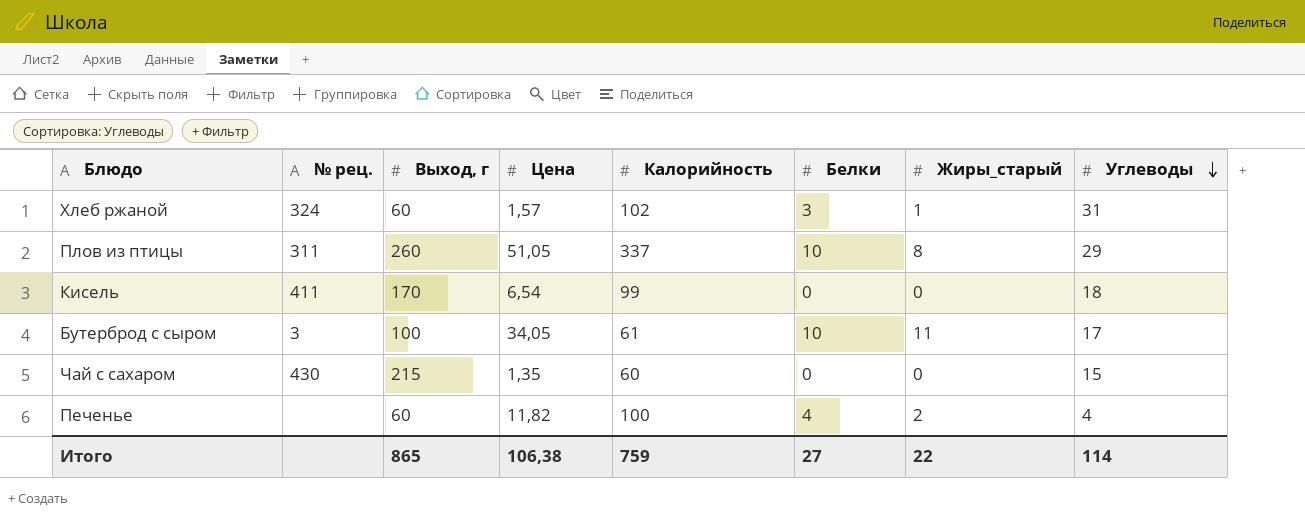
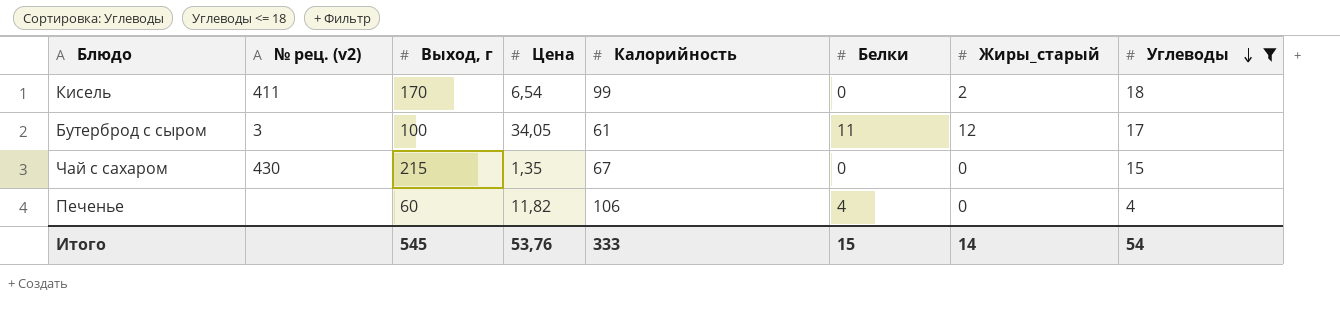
filter: none -> Углеводы <= 18
column name: № рец. -> № рец. (v2)
Кисель | Жиры_старый: 0 -> 2
Бутерброд с сыром | Белки: 10 -> 11
Бутерброд с сыром | Жиры_старый: 11 -> 12
Чай с сахаром | Калорийность: 60 -> 67
Печенье | Калорийность: 100 -> 106
Печенье | Жиры_старый: 2 -> 0
Итого | Выход, г: 865 -> 545
Итого | Цена: 106,38 -> 53,76
Итого | Калорийность: 759 -> 333
Итого | Белки: 27 -> 15
Итого | Жиры_старый: 22 -> 14
Итого | Углеводы: 114 -> 54

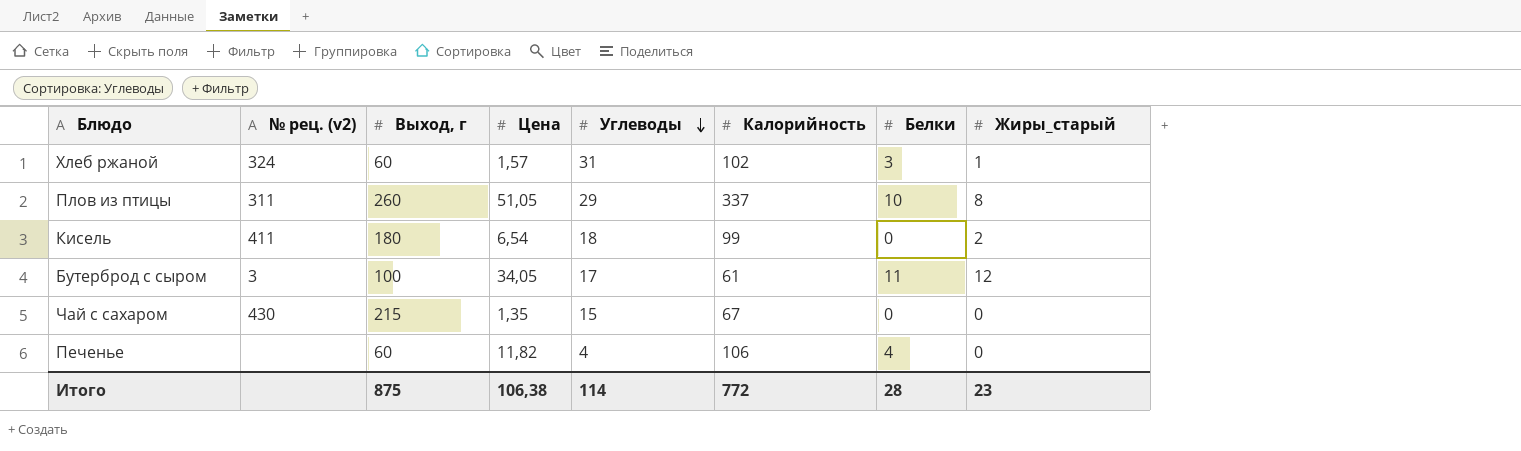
filter: Углеводы <= 18 -> none
column Углеводы | position: 8 -> 5
Кисель | Выход, г: 170 -> 180
Итого | Выход, г: 545 -> 875
Итого | Цена: 53,76 -> 106,38
Итого | Углеводы: 54 -> 114
Итого | Калорийность: 333 -> 772
Итого | Белки: 15 -> 28
Итого | Жиры_старый: 14 -> 23

